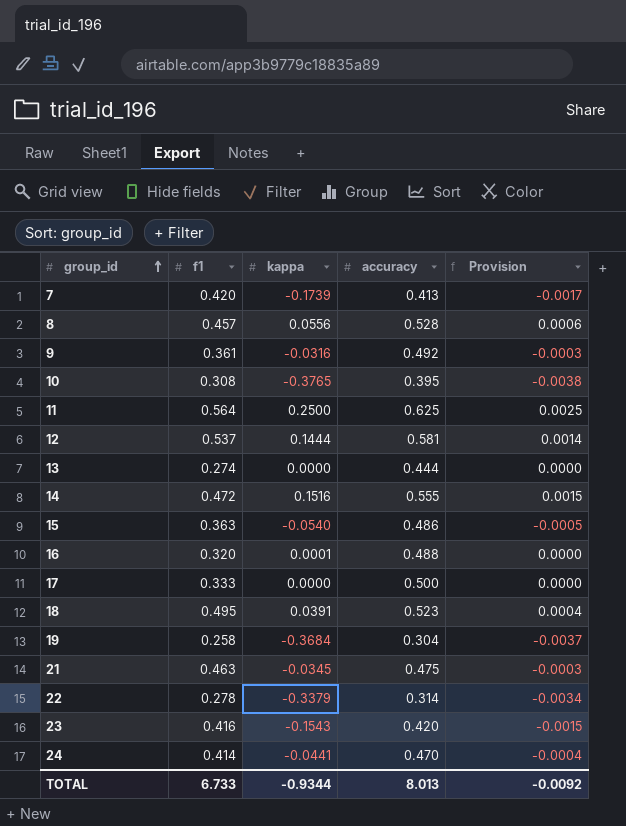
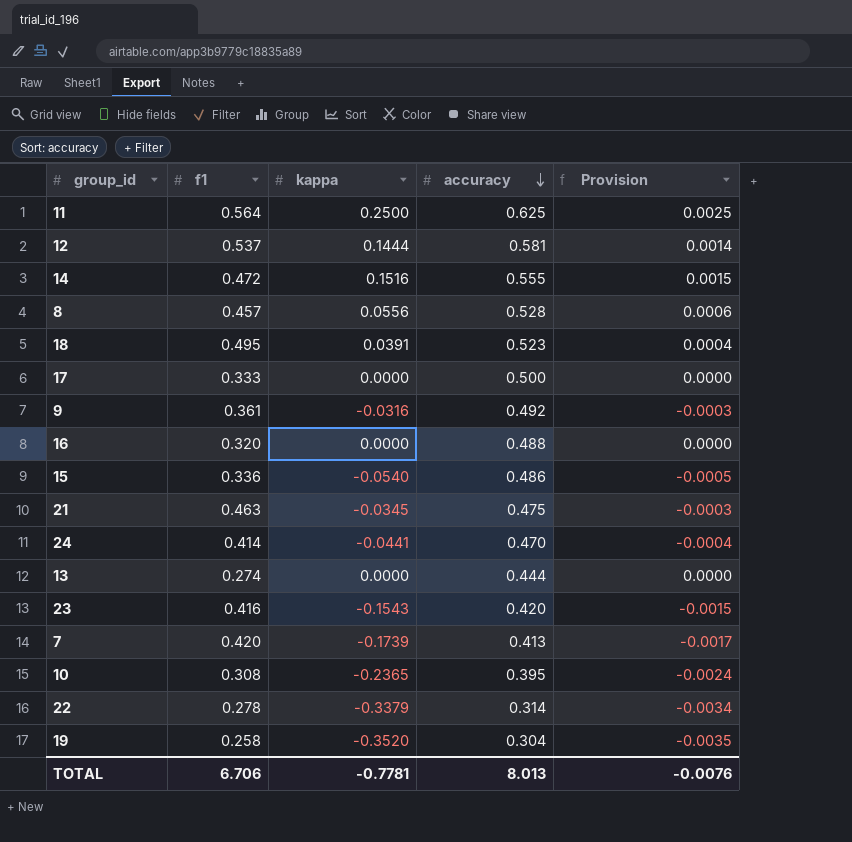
row order: group_id ascending -> accuracy descending
16 | kappa: 0.0001 -> 0.0000
15 | f1: 0.363 -> 0.336
10 | kappa: -0.3765 -> -0.2365
10 | Provision: -0.0038 -> -0.0024
19 | kappa: -0.3684 -> -0.3520
19 | Provision: -0.0037 -> -0.0035
TOTAL | f1: 6.733 -> 6.706
TOTAL | kappa: -0.9344 -> -0.7781
TOTAL | Provision: -0.0092 -> -0.0076

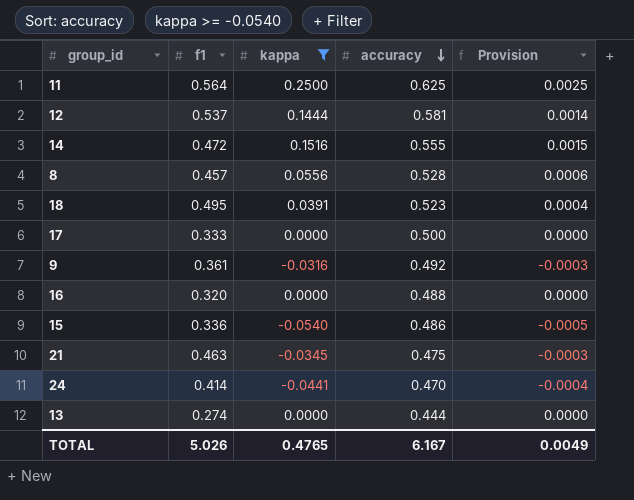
filter: none -> kappa >= -0.0540
TOTAL | f1: 6.706 -> 5.026
TOTAL | kappa: -0.7781 -> 0.4765
TOTAL | accuracy: 8.013 -> 6.167
TOTAL | Provision: -0.0076 -> 0.0049

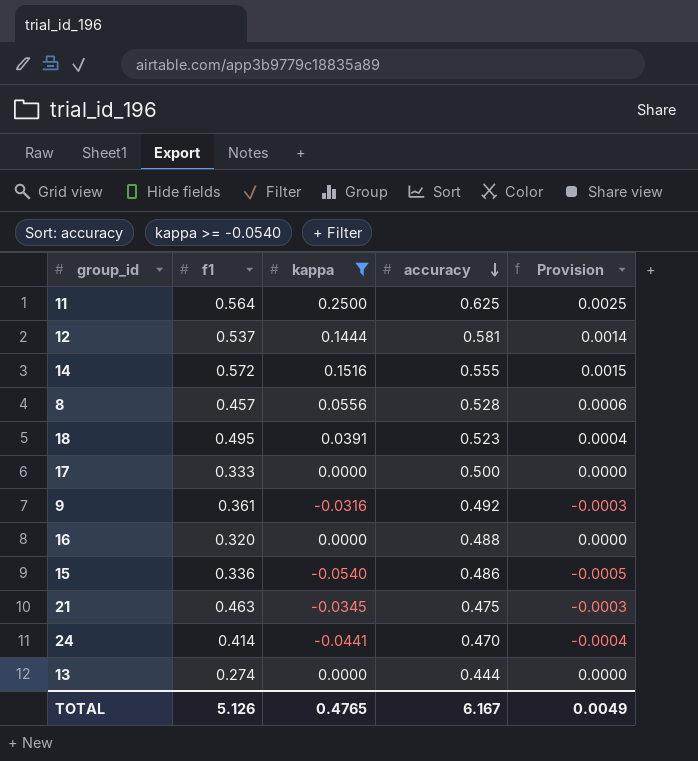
14 | f1: 0.472 -> 0.572
TOTAL | f1: 5.026 -> 5.126

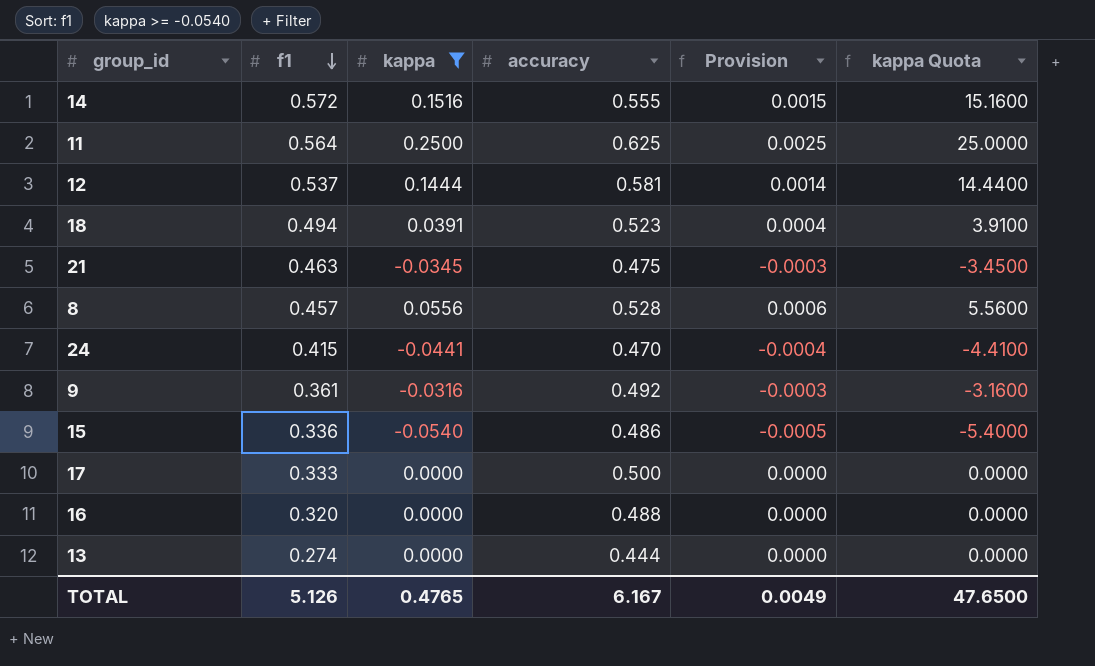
row order: accuracy descending -> f1 descending
column kappa Quota | formula: none -> [kappa] * 100
18 | f1: 0.495 -> 0.494
24 | f1: 0.414 -> 0.415

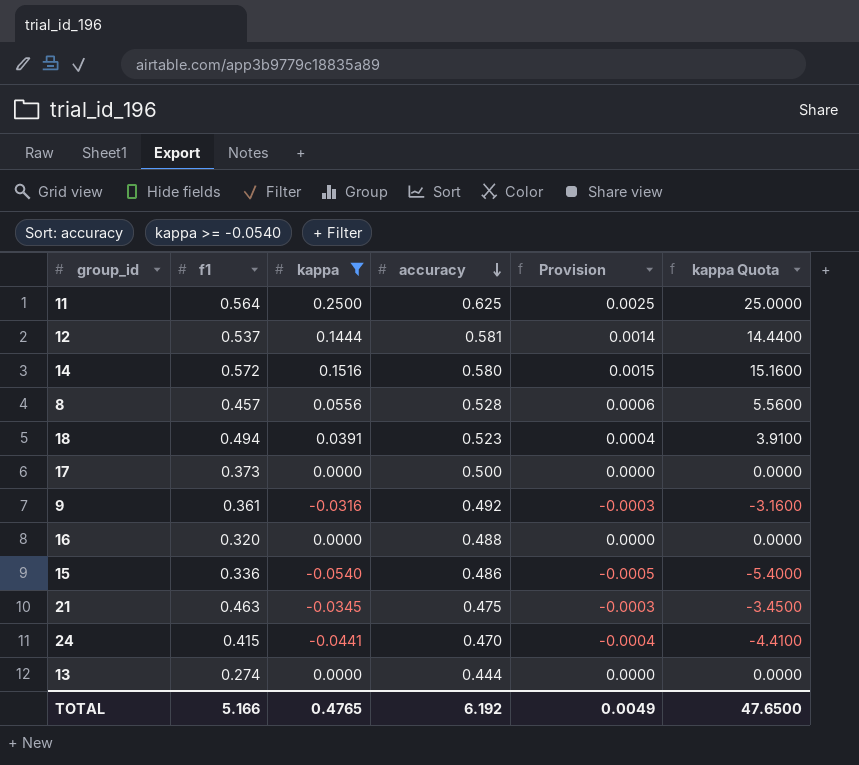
row order: f1 descending -> accuracy descending
14 | accuracy: 0.555 -> 0.580
17 | f1: 0.333 -> 0.373
TOTAL | f1: 5.126 -> 5.166
TOTAL | accuracy: 6.167 -> 6.192

